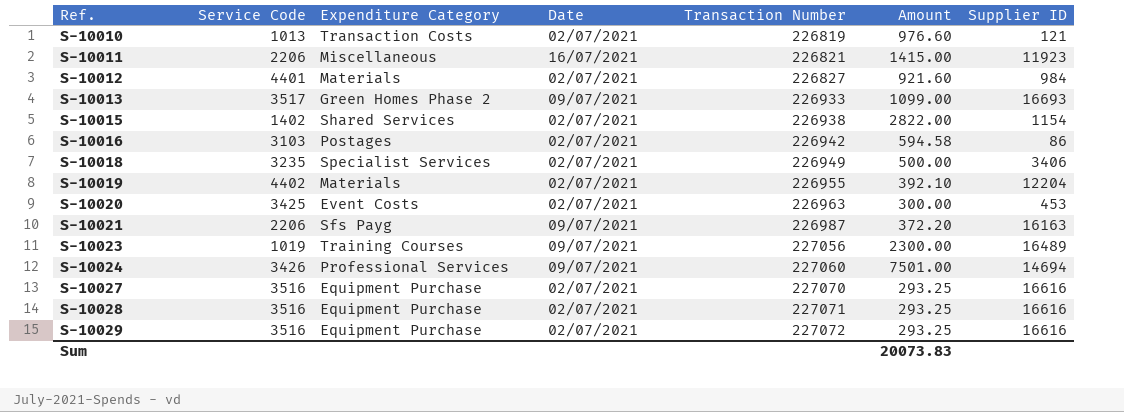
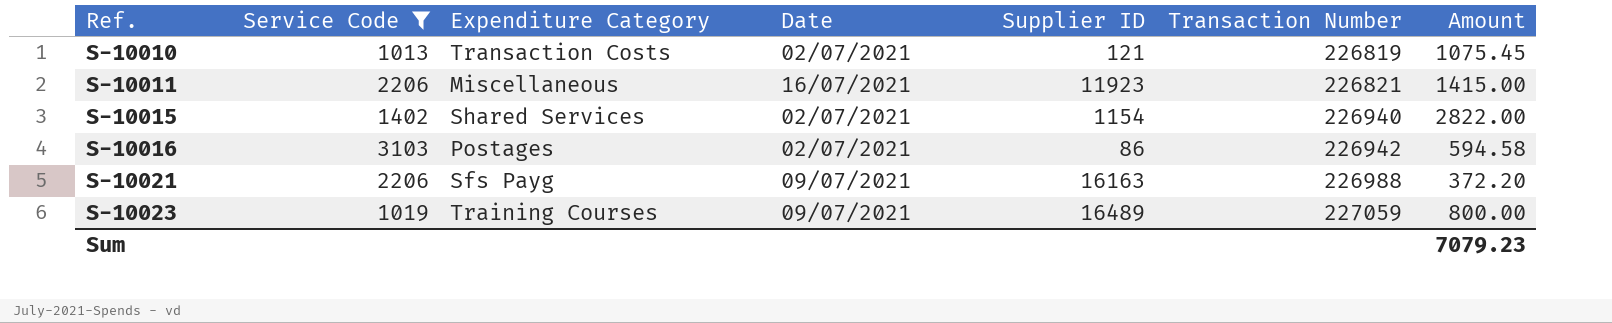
filter: none -> Service Code <= 3103
column Supplier ID | position: 7 -> 5
S-10010 | Amount: 976.60 -> 1075.45
S-10015 | Transaction Number: 226938 -> 226940
S-10021 | Transaction Number: 226987 -> 226988
S-10023 | Transaction Number: 227056 -> 227059
S-10023 | Amount: 2300.00 -> 800.00
Sum | Amount: 20073.83 -> 7079.23

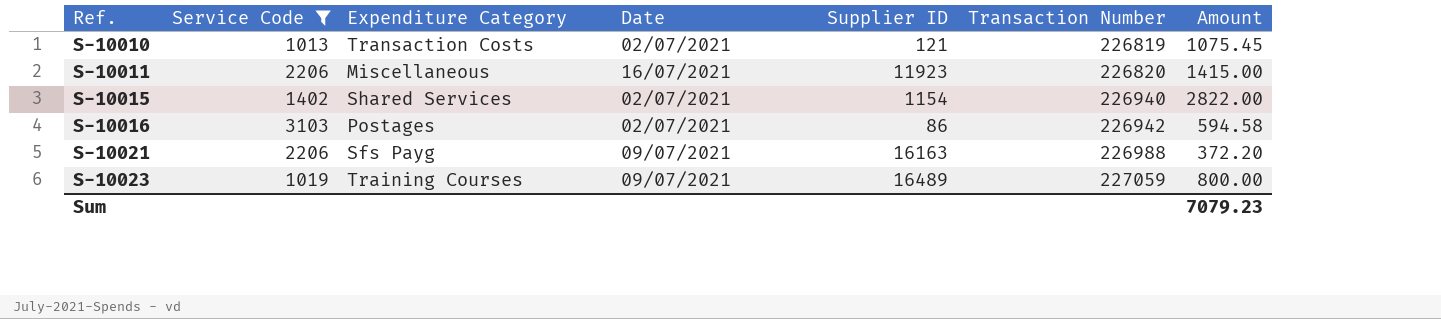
S-10011 | Transaction Number: 226821 -> 226820

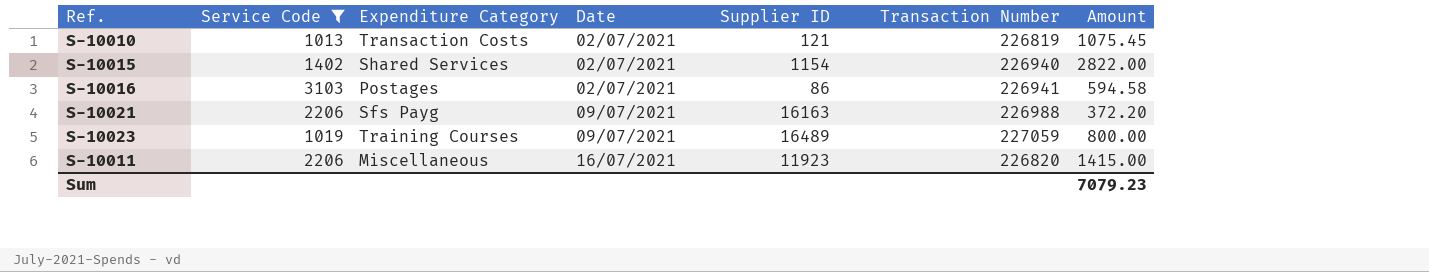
row order: Ref. ascending -> Date ascending
S-10016 | Transaction Number: 226942 -> 226941

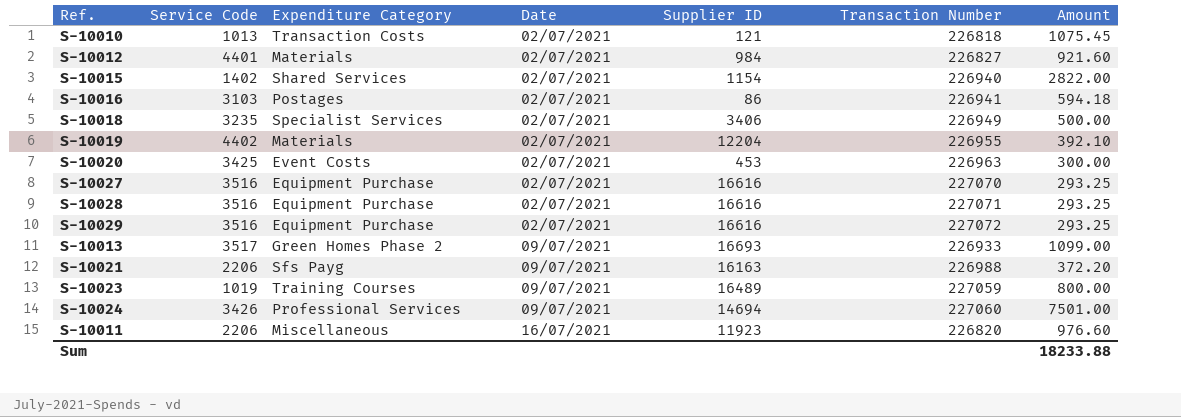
filter: Service Code <= 3103 -> none
S-10010 | Transaction Number: 226819 -> 226818
S-10016 | Amount: 594.58 -> 594.18
S-10011 | Amount: 1415.00 -> 976.60
Sum | Amount: 7079.23 -> 18233.88

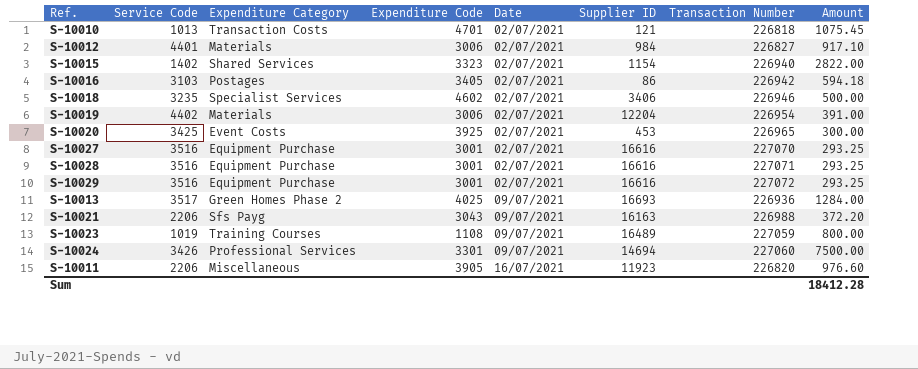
column Expenditure Code | position: none -> 4
S-10012 | Amount: 921.60 -> 917.10
S-10016 | Transaction Number: 226941 -> 226942
S-10018 | Transaction Number: 226949 -> 226946
S-10019 | Transaction Number: 226955 -> 226954
S-10019 | Amount: 392.10 -> 391.00
S-10020 | Transaction Number: 226963 -> 226965
S-10013 | Transaction Number: 226933 -> 226936
S-10013 | Amount: 1099.00 -> 1284.00
S-10024 | Amount: 7501.00 -> 7500.00
Sum | Amount: 18233.88 -> 18412.28

